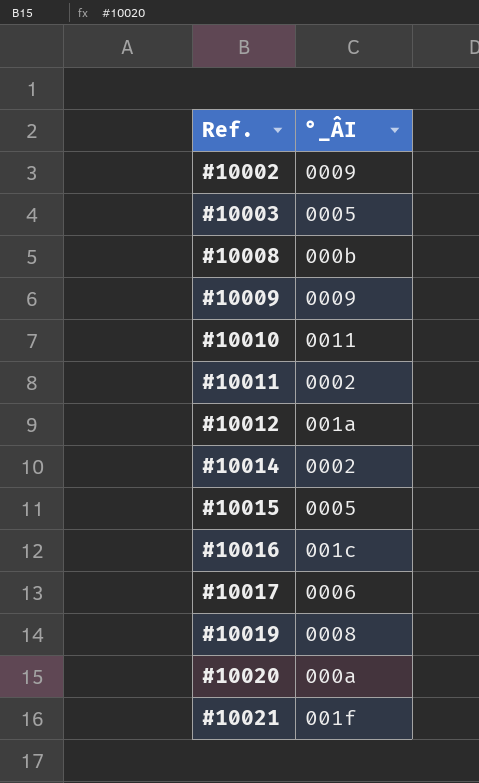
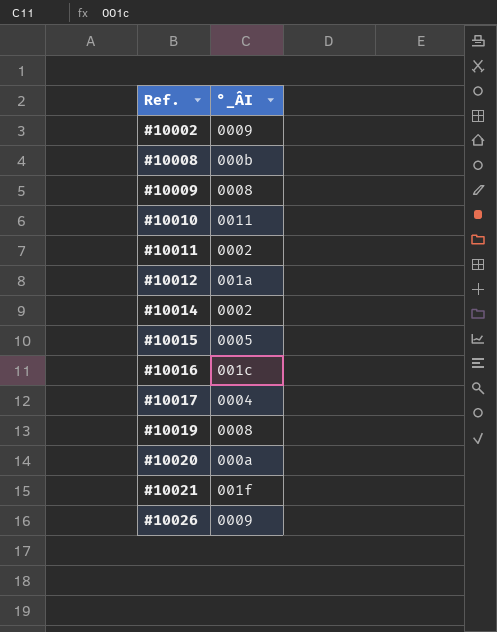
row #10003: 0005 -> none
#10009 | °_ÂI: 0009 -> 0008
#10017 | °_ÂI: 0006 -> 0004
row #10026: none -> 0009

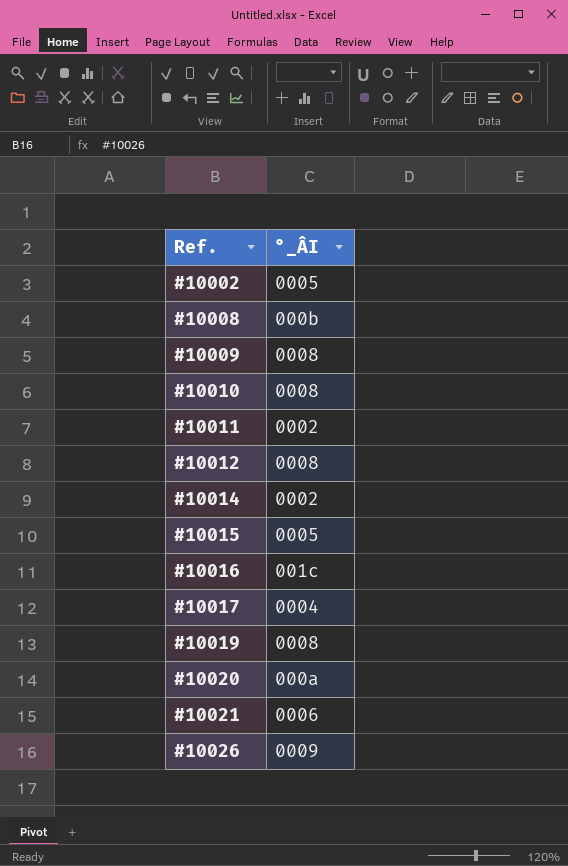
#10002 | °_ÂI: 0009 -> 0005
#10010 | °_ÂI: 0011 -> 0008
#10012 | °_ÂI: 001a -> 0008
#10021 | °_ÂI: 001f -> 0006

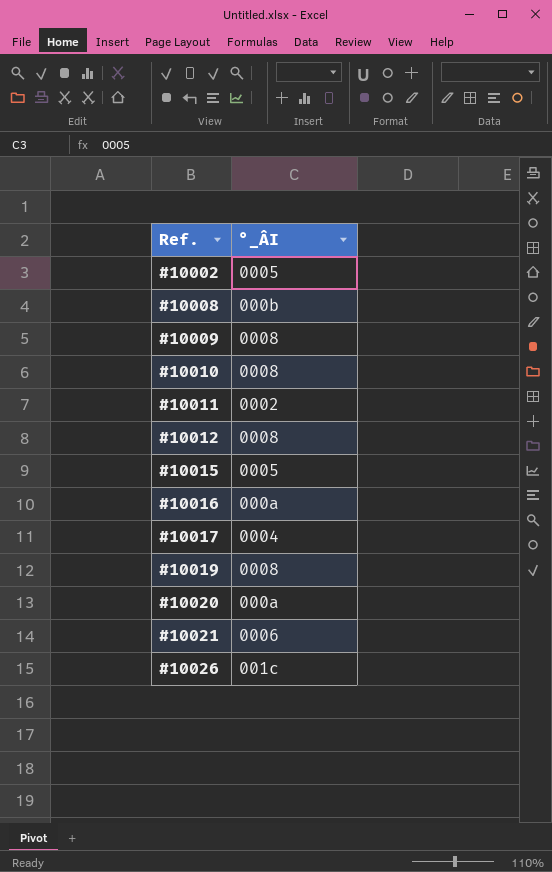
row #10014: 0002 -> none
#10016 | °_ÂI: 001c -> 000a
#10026 | °_ÂI: 0009 -> 001c

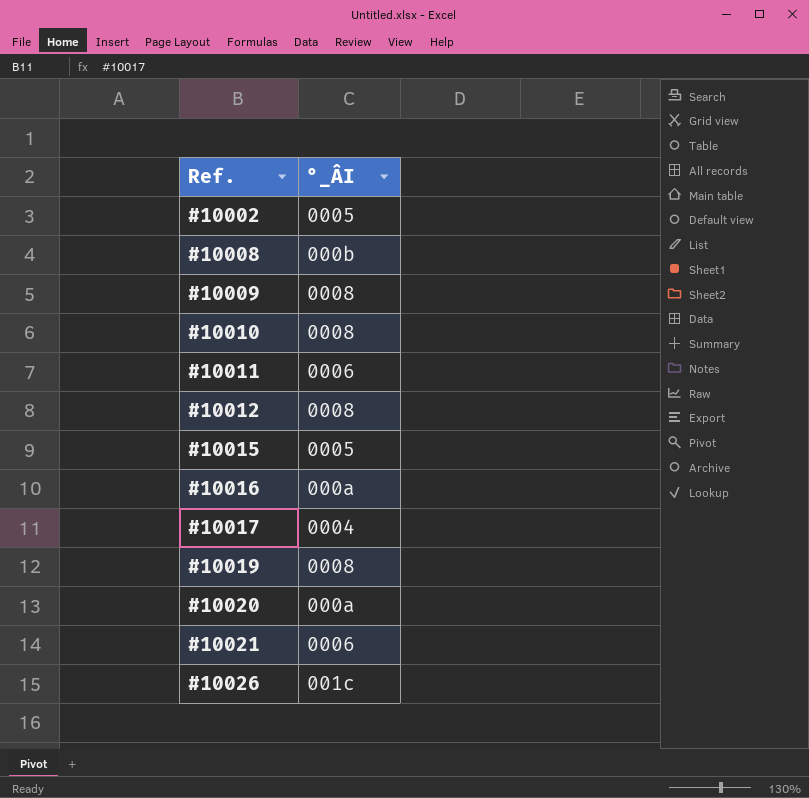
#10011 | °_ÂI: 0002 -> 0006

